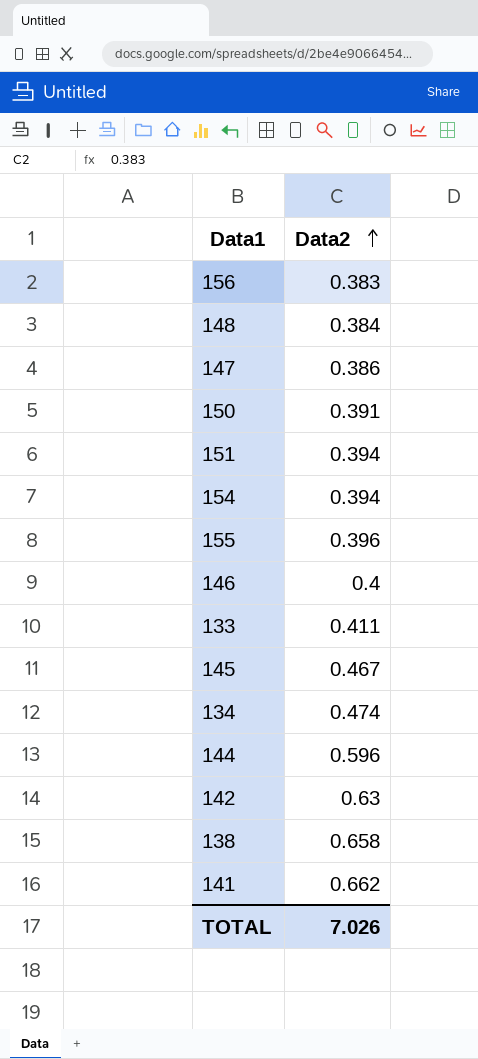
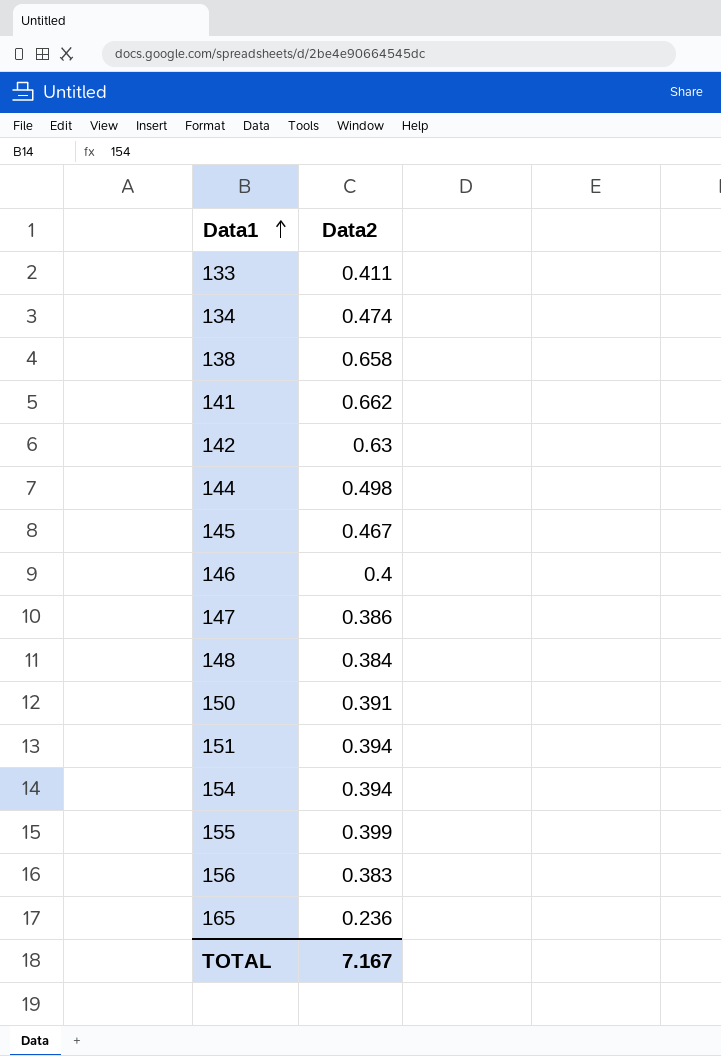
row order: Data2 ascending -> Data1 ascending
144 | Data2: 0.596 -> 0.498
155 | Data2: 0.396 -> 0.399
row 165: none -> 0.236
TOTAL | Data2: 7.026 -> 7.167

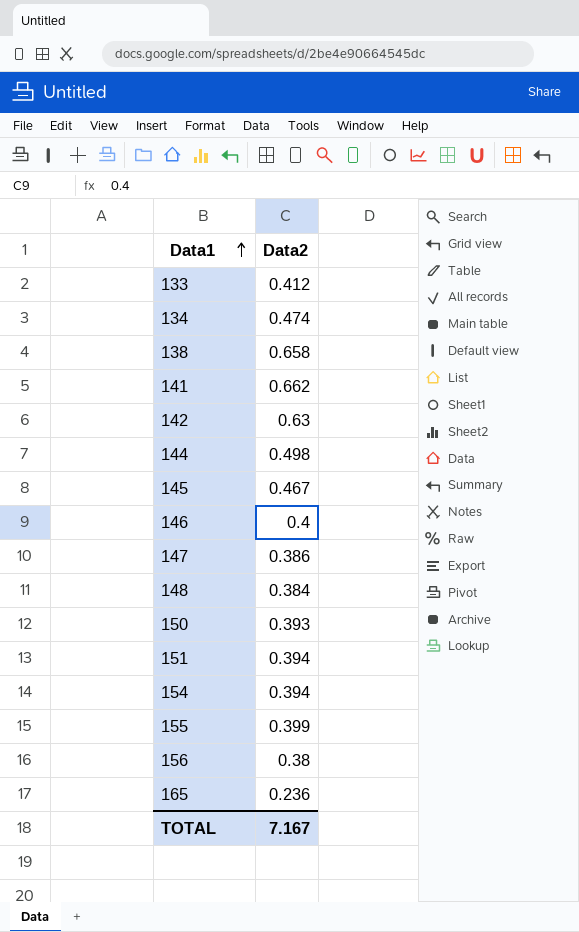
133 | Data2: 0.411 -> 0.412
150 | Data2: 0.391 -> 0.393
156 | Data2: 0.383 -> 0.38

